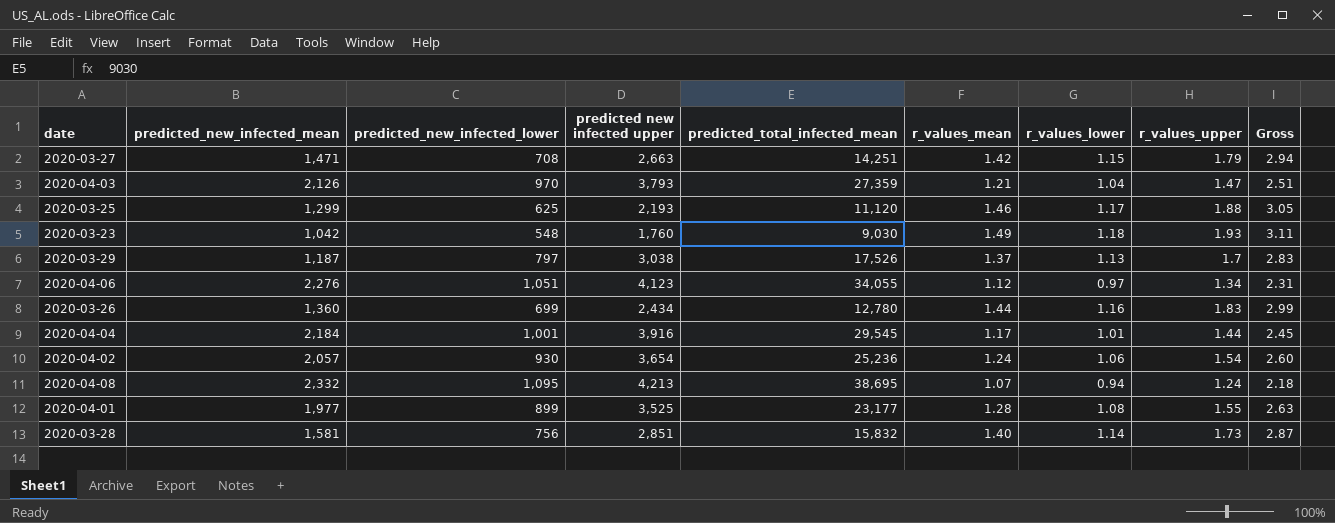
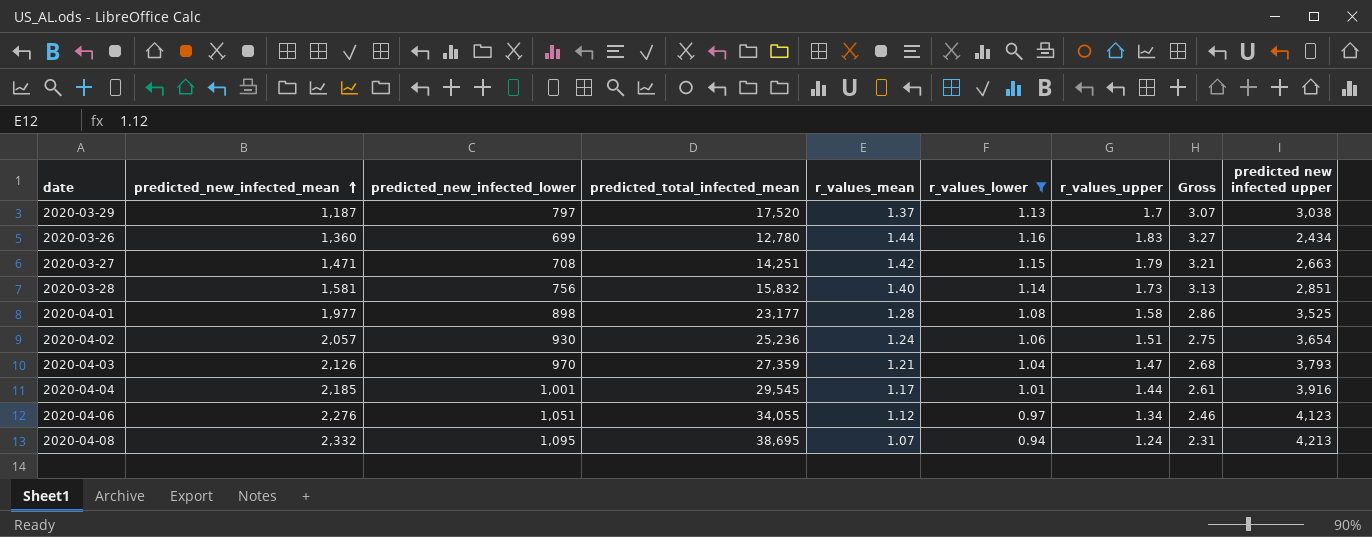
filter: none -> r_values_lower <= 1.16
row order: none -> predicted_new_infected_mean ascending
column Gross | formula: [r_values_lower] + [r_values_upper] -> [r_values_mean] + [r_values_upper]
column predicted new infected upper | position: 4 -> 9
2020-03-29 | predicted_total_infected_mean: 17,526 -> 17,520
2020-04-01 | predicted_new_infected_lower: 899 -> 898
2020-04-01 | r_values_upper: 1.55 -> 1.58
2020-04-02 | r_values_upper: 1.54 -> 1.51
2020-04-04 | predicted_new_infected_mean: 2,184 -> 2,185

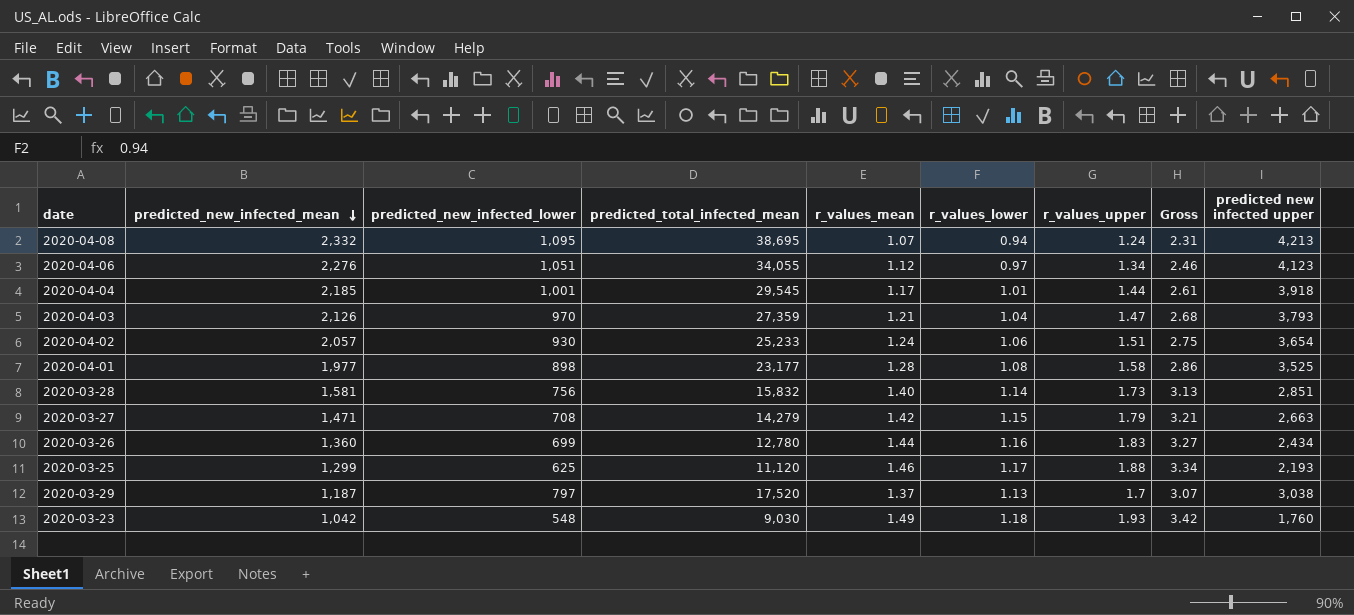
filter: r_values_lower <= 1.16 -> none
row order: predicted_new_infected_mean ascending -> predicted_new_infected_mean descending
2020-04-04 | predicted new infected upper: 3,916 -> 3,918
2020-04-02 | predicted_total_infected_mean: 25,236 -> 25,233
2020-03-27 | predicted_total_infected_mean: 14,251 -> 14,279

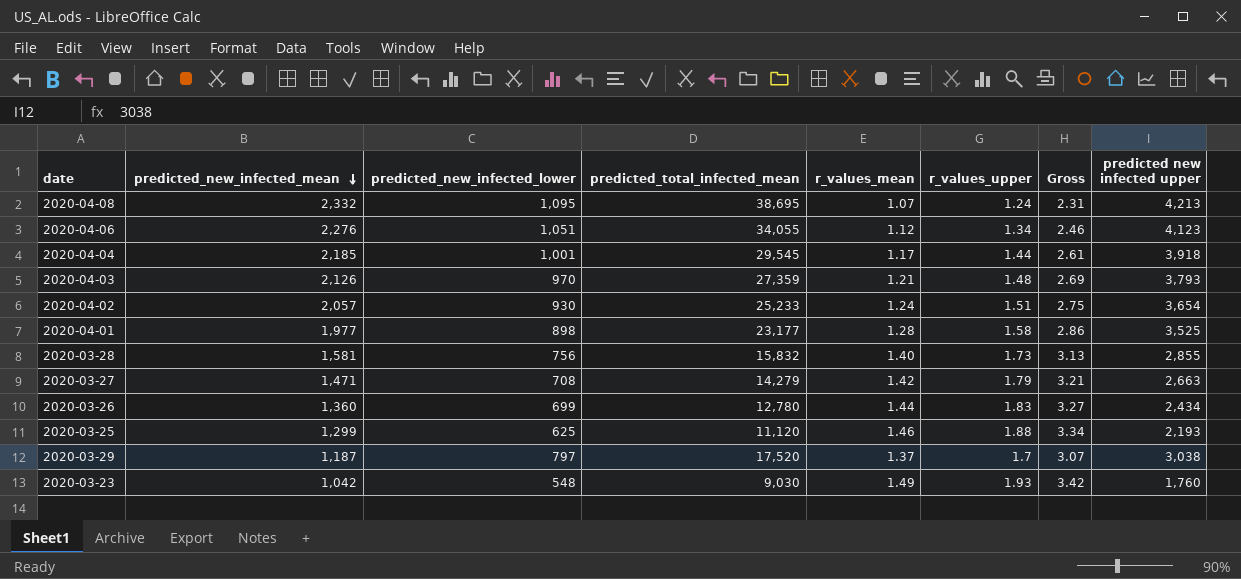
column r_values_lower | position: 6 -> none
2020-04-03 | r_values_upper: 1.47 -> 1.48
2020-04-03 | Gross: 2.68 -> 2.69
2020-03-28 | predicted new infected upper: 2,851 -> 2,855

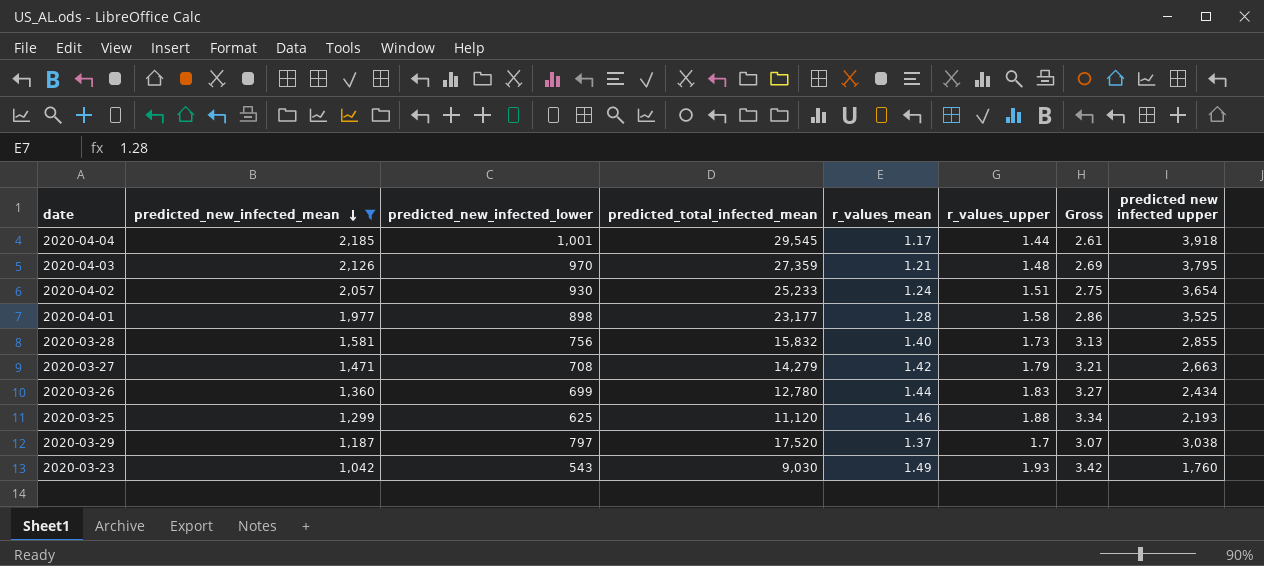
filter: none -> predicted_new_infected_mean <= 2,185
2020-04-03 | predicted new infected upper: 3,793 -> 3,795
2020-03-23 | predicted_new_infected_lower: 548 -> 543

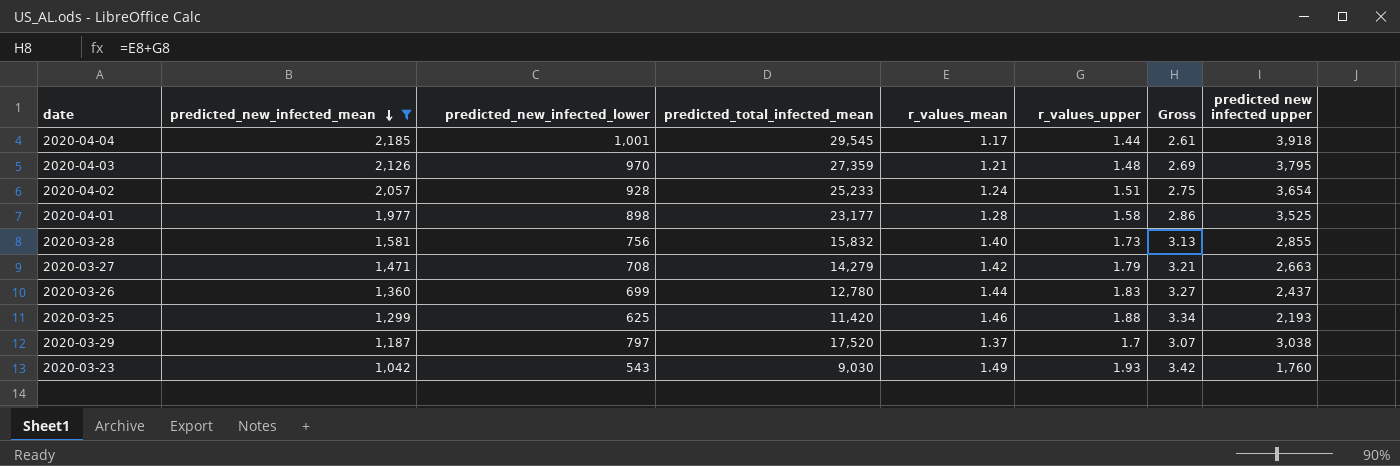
2020-04-02 | predicted_new_infected_lower: 930 -> 928
2020-03-26 | predicted new infected upper: 2,434 -> 2,437
2020-03-25 | predicted_total_infected_mean: 11,120 -> 11,420

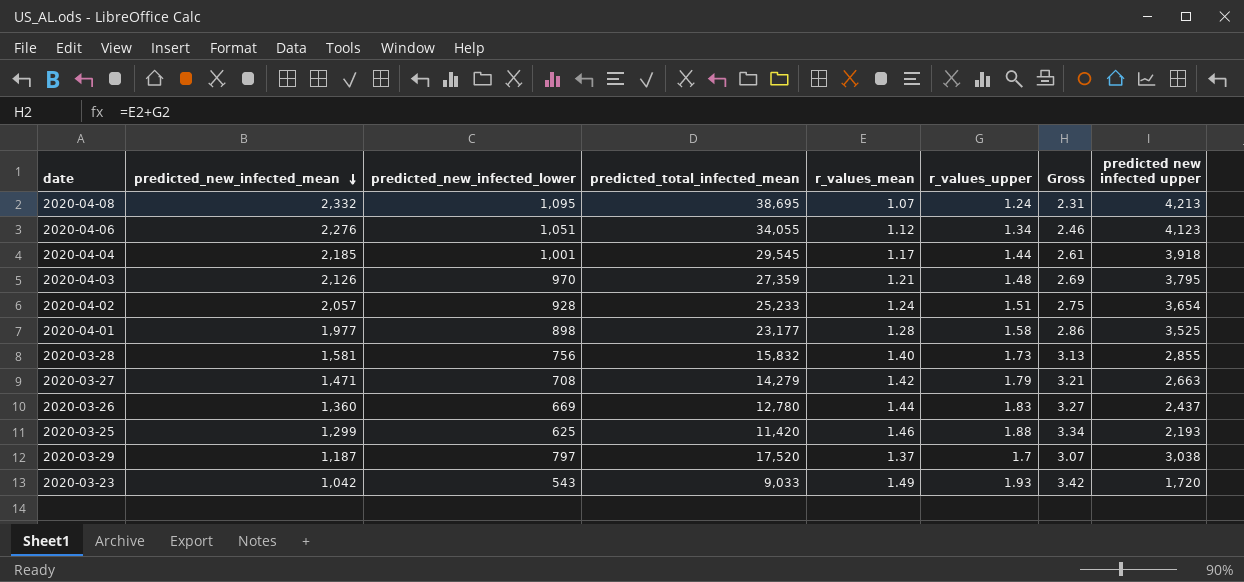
filter: predicted_new_infected_mean <= 2,185 -> none
2020-03-26 | predicted_new_infected_lower: 699 -> 669
2020-03-23 | predicted_total_infected_mean: 9,030 -> 9,033
2020-03-23 | predicted new infected upper: 1,760 -> 1,720

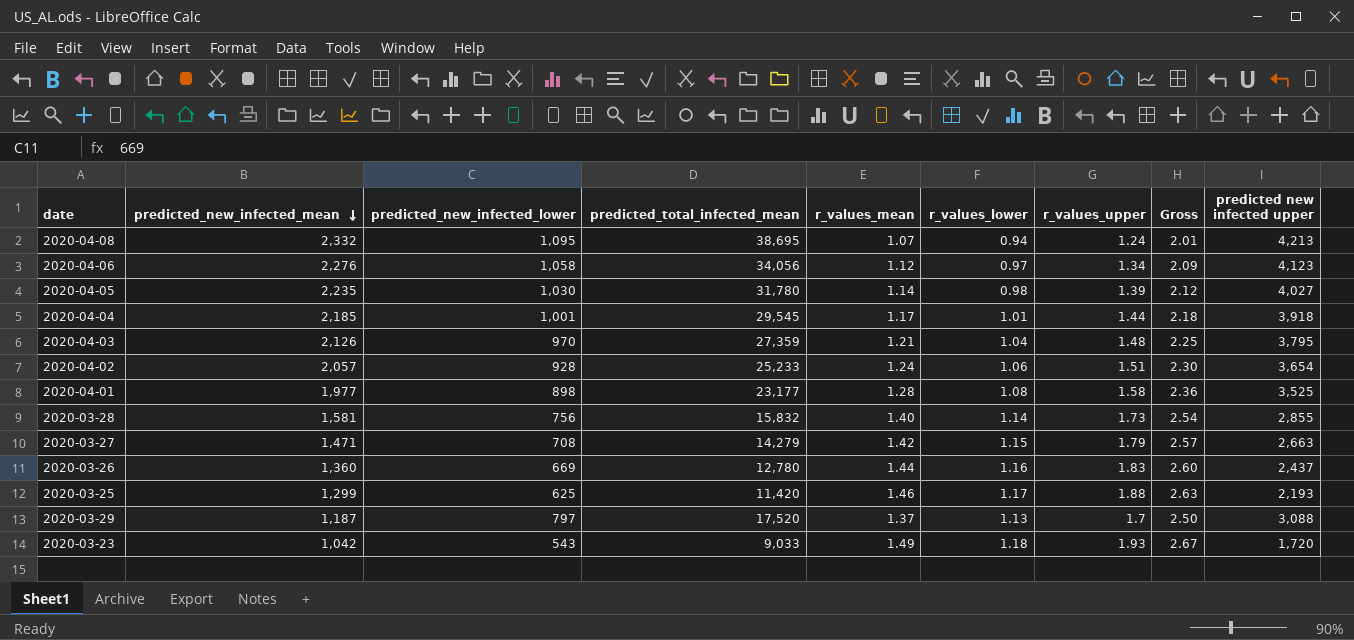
column r_values_lower | position: none -> 6
column Gross | formula: [r_values_mean] + [r_values_upper] -> [r_values_mean] + [r_values_lower]
2020-04-06 | predicted_new_infected_lower: 1,051 -> 1,058
2020-04-06 | predicted_total_infected_mean: 34,055 -> 34,056
row 2020-04-05: none -> 2,235 | 1,030 | 31,780 | 1.14 | 0.98 | 1.39 | 2.12 | 4,027
2020-03-29 | predicted new infected upper: 3,038 -> 3,088

